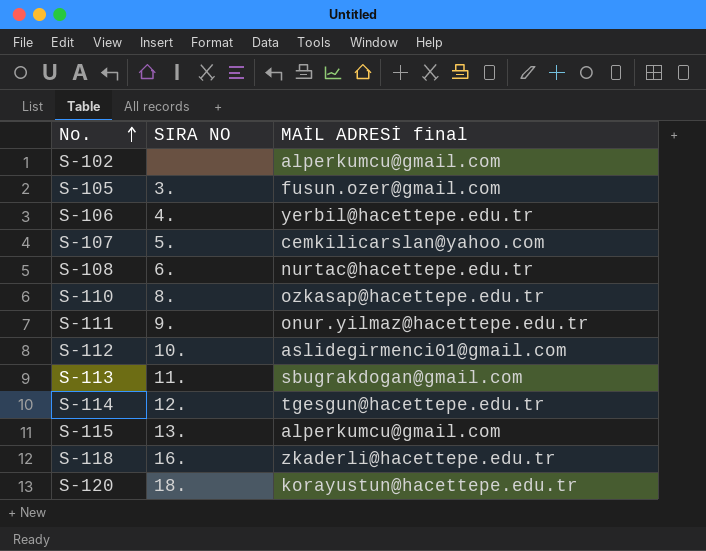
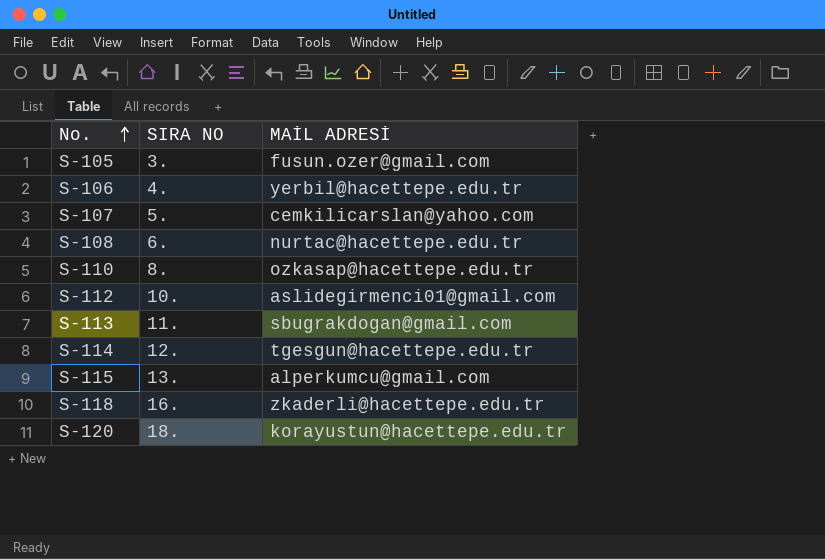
column name: MAİL ADRESİ final -> MAİL ADRESİ
row S-102: none | alperkumcu@gmail.com -> none
row S-111: 9. | onur.yilmaz@hacettepe.edu.tr -> none

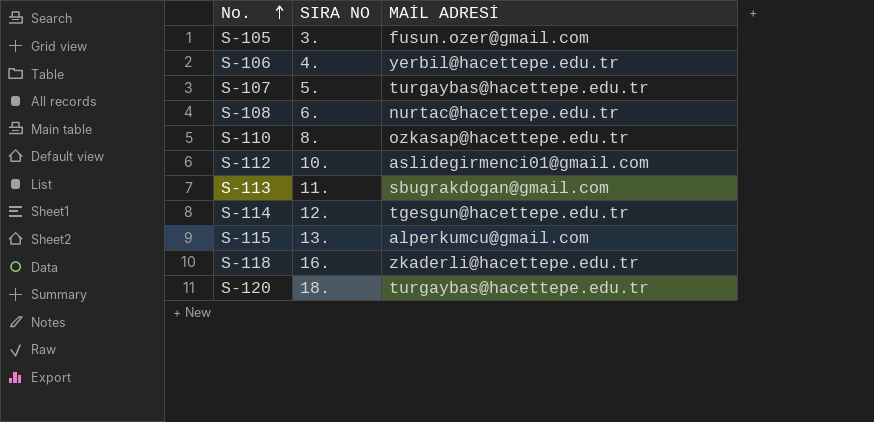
S-107 | MAİL ADRESİ: cemkilicarslan@yahoo.com -> turgaybas@hacettepe.edu.tr
S-120 | MAİL ADRESİ: korayustun@hacettepe.edu.tr -> turgaybas@hacettepe.edu.tr

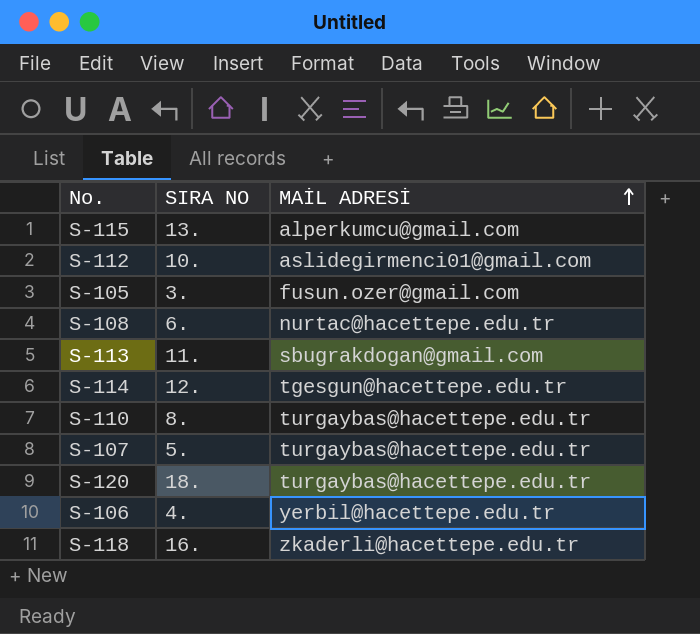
row order: No. ascending -> MAİL ADRESİ ascending
S-110 | MAİL ADRESİ: ozkasap@hacettepe.edu.tr -> turgaybas@hacettepe.edu.tr

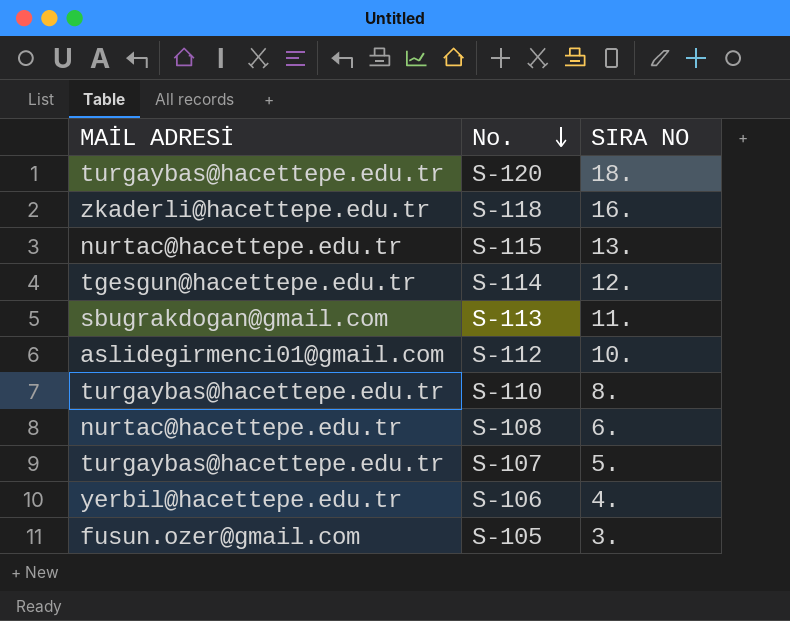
row order: MAİL ADRESİ ascending -> No. descending
column MAİL ADRESİ | position: 3 -> 1
S-115 | MAİL ADRESİ: alperkumcu@gmail.com -> nurtac@hacettepe.edu.tr

